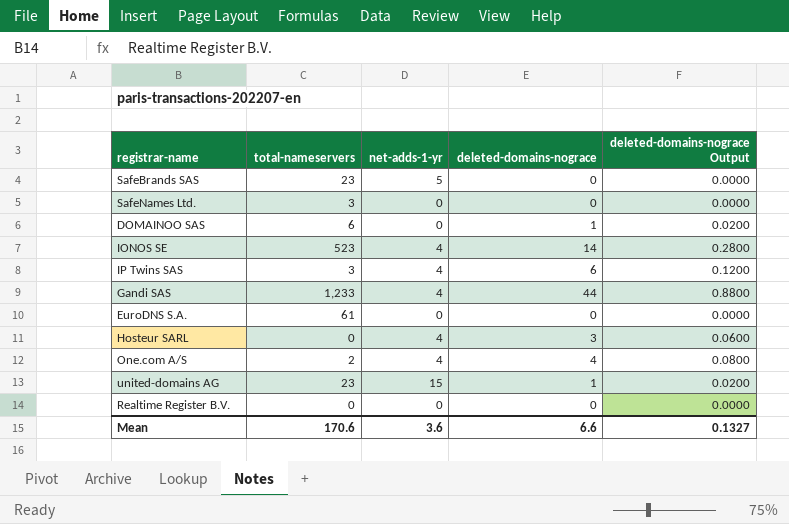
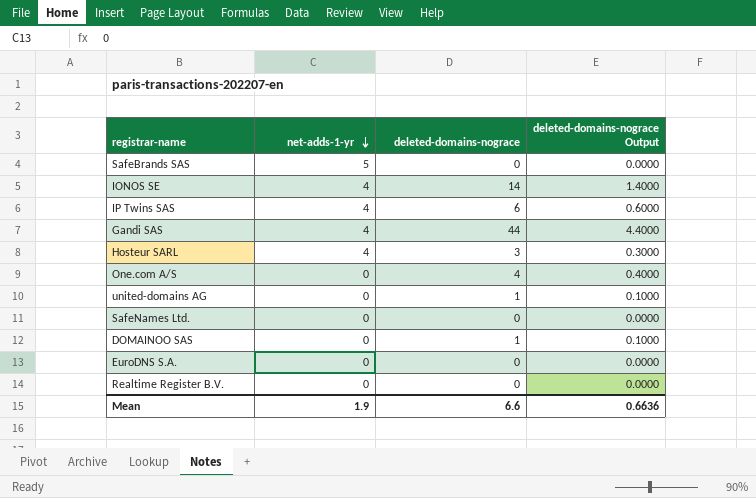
row order: none -> net-adds-1-yr descending
column total-nameservers | position: 2 -> none
column deleted-domains-nograce Output | formula: [deleted-domains-nograce] * 0.02 -> [deleted-domains-nograce] * 0.1
One.com A/S | net-adds-1-yr: 4 -> 0
united-domains AG | net-adds-1-yr: 15 -> 0
Mean | net-adds-1-yr: 3.6 -> 1.9
Mean | deleted-domains-nograce Output: 0.1327 -> 0.6636

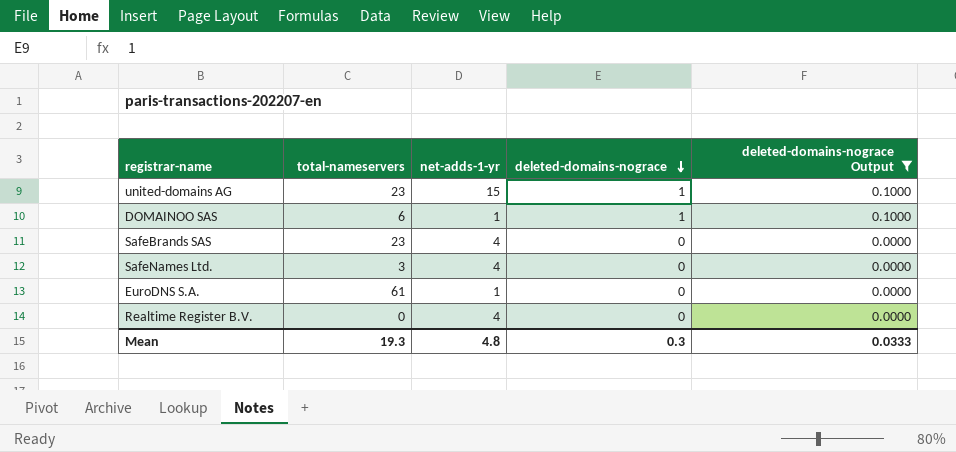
filter: none -> deleted-domains-nograce Output <= 0.1000
row order: net-adds-1-yr descending -> deleted-domains-nograce descending
column total-nameservers | position: none -> 2
united-domains AG | net-adds-1-yr: 0 -> 15
DOMAINOO SAS | net-adds-1-yr: 0 -> 1
SafeBrands SAS | net-adds-1-yr: 5 -> 4
SafeNames Ltd. | net-adds-1-yr: 0 -> 4
EuroDNS S.A. | net-adds-1-yr: 0 -> 1
Realtime Register B.V. | net-adds-1-yr: 0 -> 4
Mean | net-adds-1-yr: 1.9 -> 4.8
Mean | deleted-domains-nograce: 6.6 -> 0.3
Mean | deleted-domains-nograce Output: 0.6636 -> 0.0333

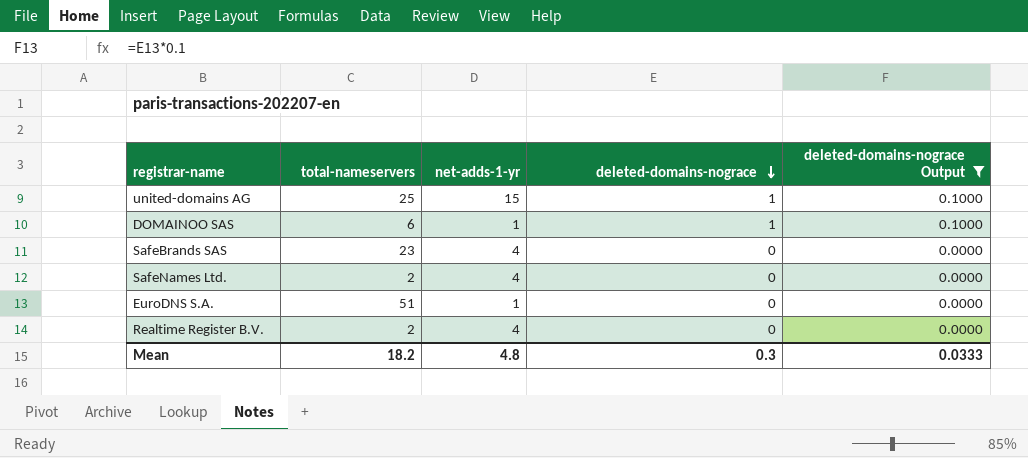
united-domains AG | total-nameservers: 23 -> 25
SafeNames Ltd. | total-nameservers: 3 -> 2
EuroDNS S.A. | total-nameservers: 61 -> 51
Realtime Register B.V. | total-nameservers: 0 -> 2
Mean | total-nameservers: 19.3 -> 18.2

